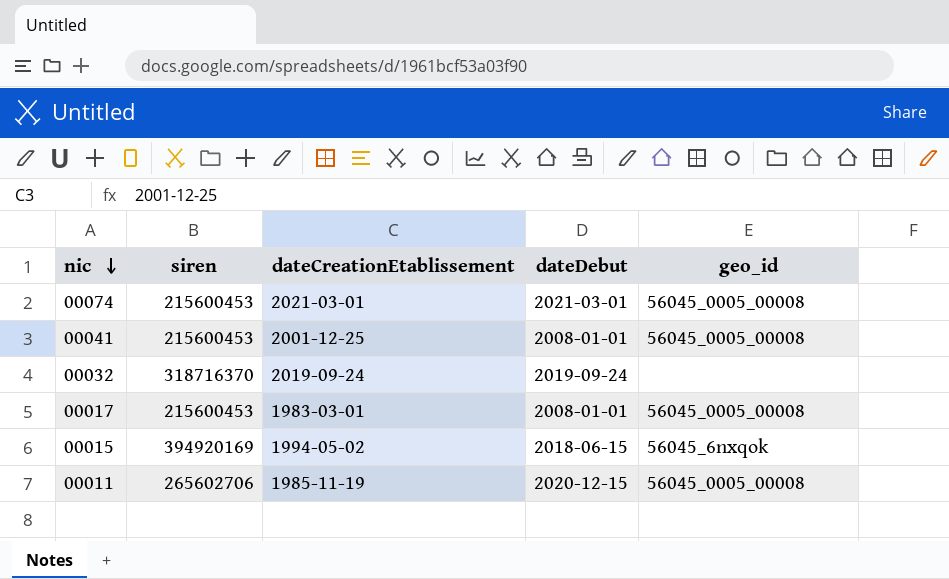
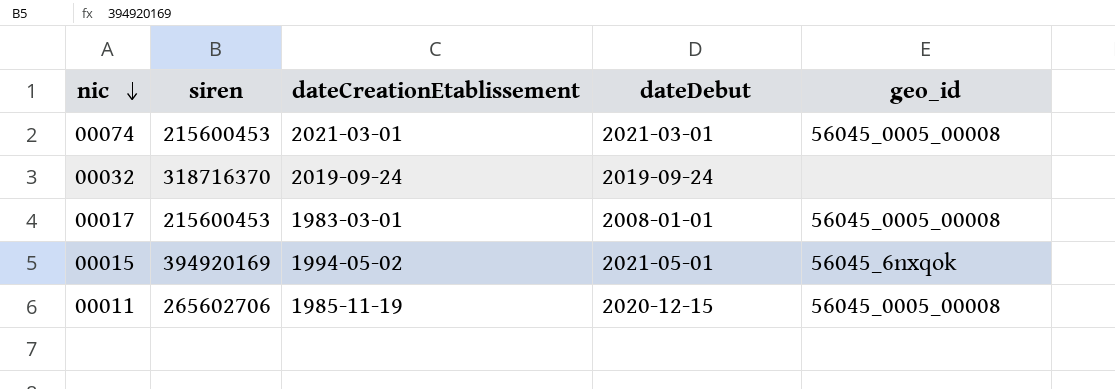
row 00041: 215600453 | 2001-12-25 | 2008-01-01 | 56045_0005_00008 -> none
00015 | dateDebut: 2018-06-15 -> 2021-05-01

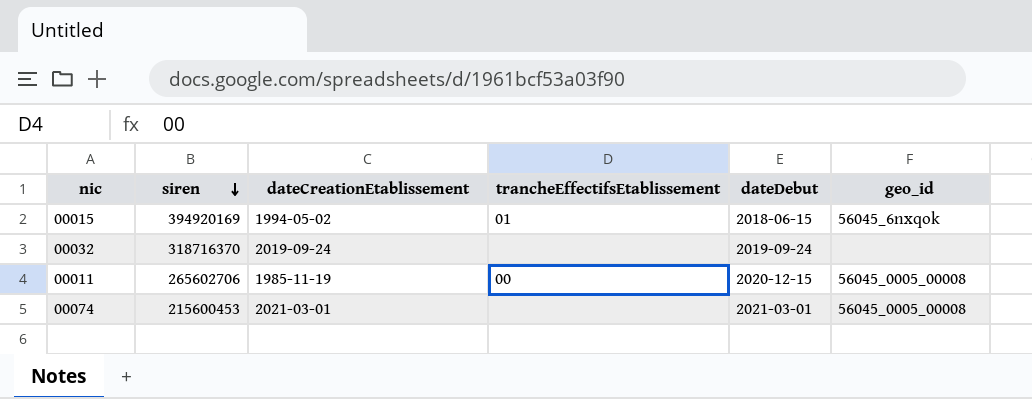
row order: nic descending -> siren descending
column trancheEffectifsEtablissement | position: none -> 4
row 00017: 215600453 | 1983-03-01 | 2008-01-01 | 56045_0005_00008 -> none
00015 | dateDebut: 2021-05-01 -> 2018-06-15

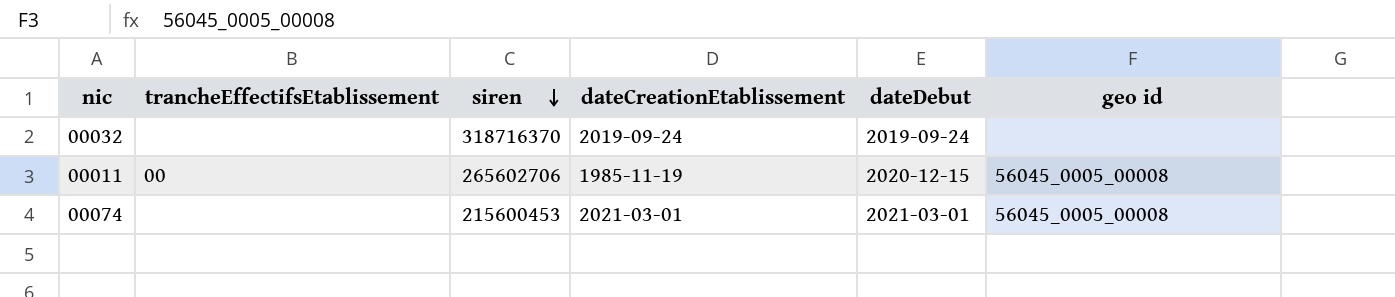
column trancheEffectifsEtablissement | position: 4 -> 2
column name: geo_id -> geo id
row 00015: 394920169 | 1994-05-02 | 01 | 2018-06-15 | 56045_6nxqok -> none

